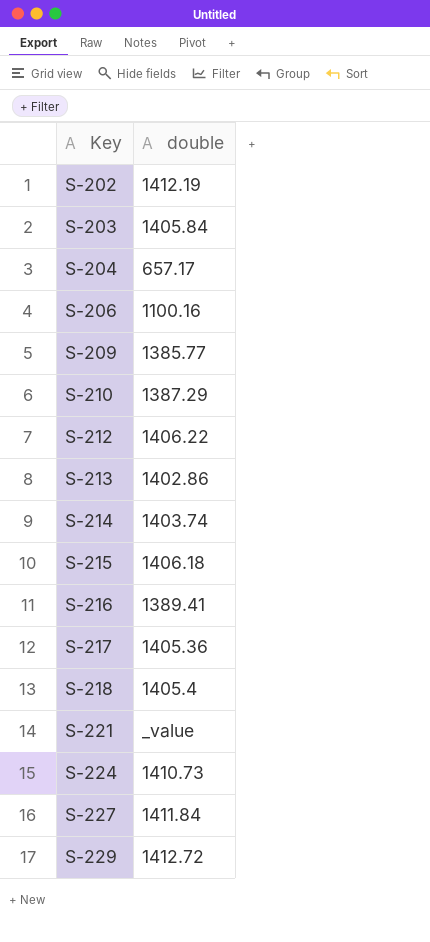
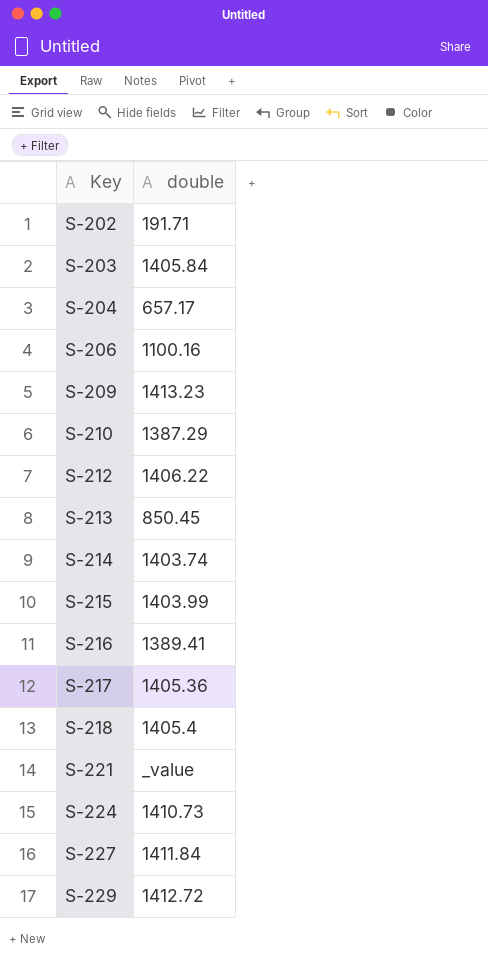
S-202 | double: 1412.19 -> 191.71
S-209 | double: 1385.77 -> 1413.23
S-213 | double: 1402.86 -> 850.45
S-215 | double: 1406.18 -> 1403.99

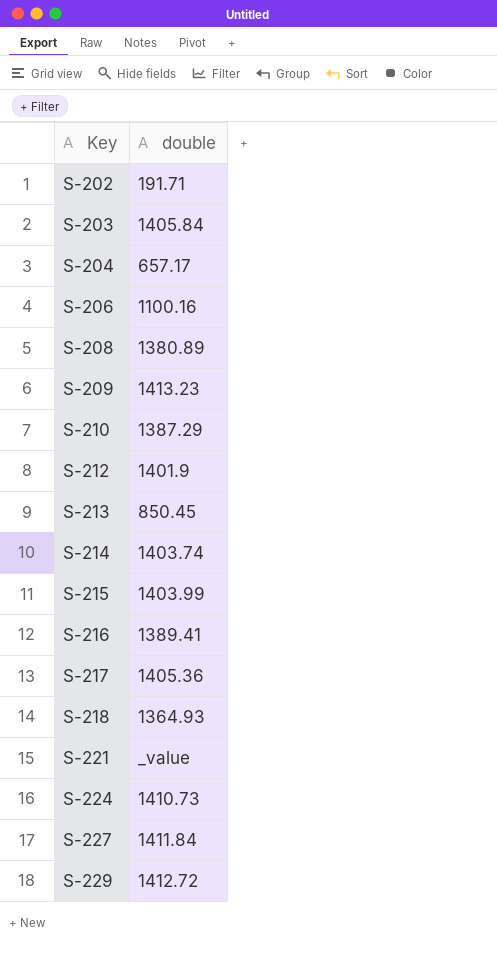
row S-208: none -> 1380.89
S-212 | double: 1406.22 -> 1401.9
S-218 | double: 1405.4 -> 1364.93

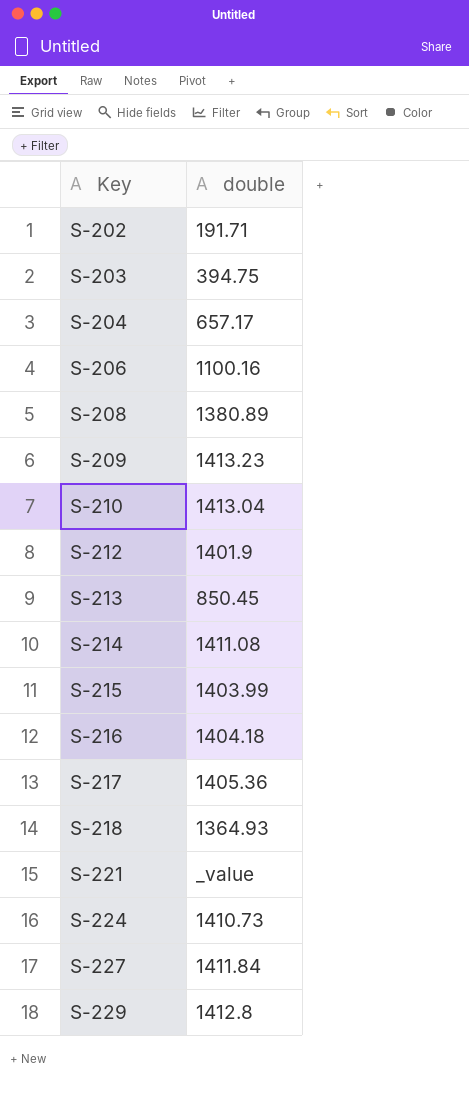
S-203 | double: 1405.84 -> 394.75
S-210 | double: 1387.29 -> 1413.04
S-214 | double: 1403.74 -> 1411.08
S-216 | double: 1389.41 -> 1404.18
S-229 | double: 1412.72 -> 1412.8

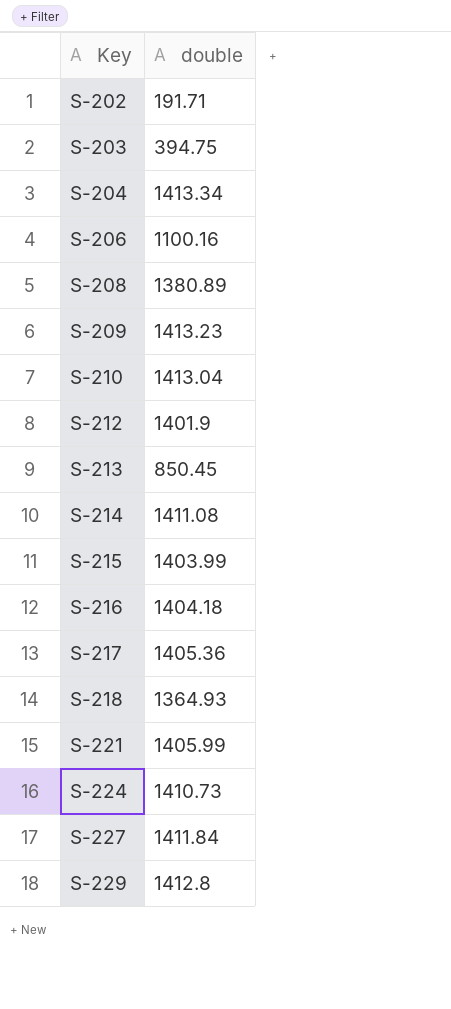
S-204 | double: 657.17 -> 1413.34
S-221 | double: _value -> 1405.99

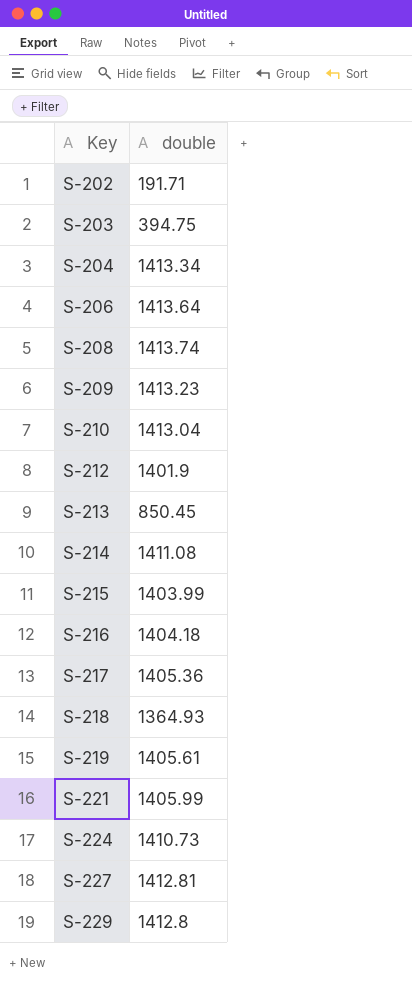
S-206 | double: 1100.16 -> 1413.64
S-208 | double: 1380.89 -> 1413.74
row S-219: none -> 1405.61
S-227 | double: 1411.84 -> 1412.81

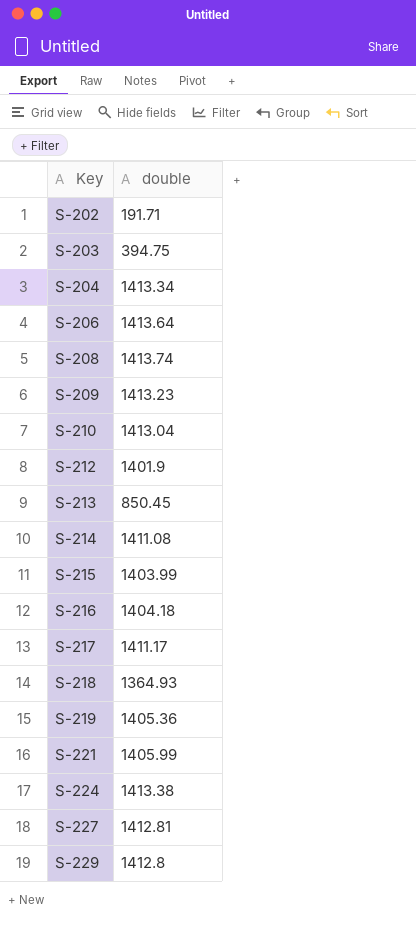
S-217 | double: 1405.36 -> 1411.17
S-219 | double: 1405.61 -> 1405.36
S-224 | double: 1410.73 -> 1413.38

